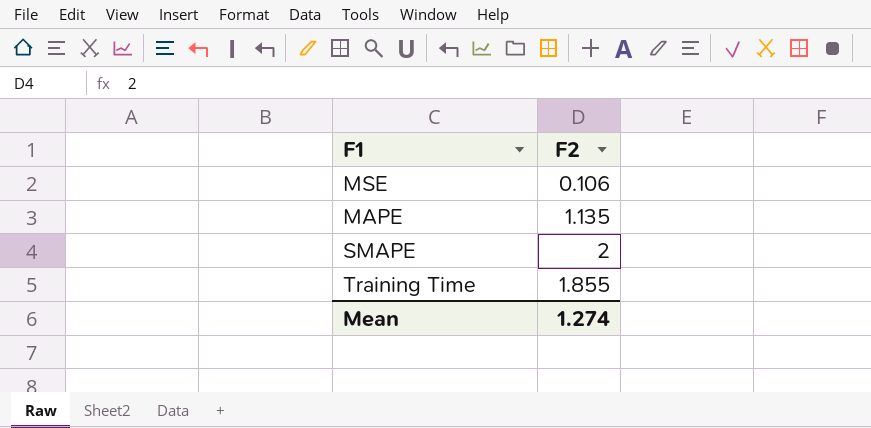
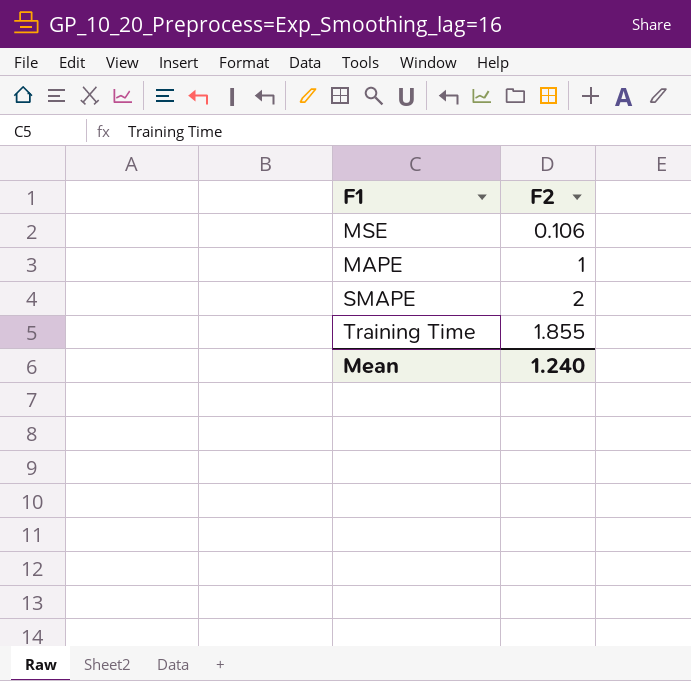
MAPE | F2: 1.135 -> 1
Mean | F2: 1.274 -> 1.240

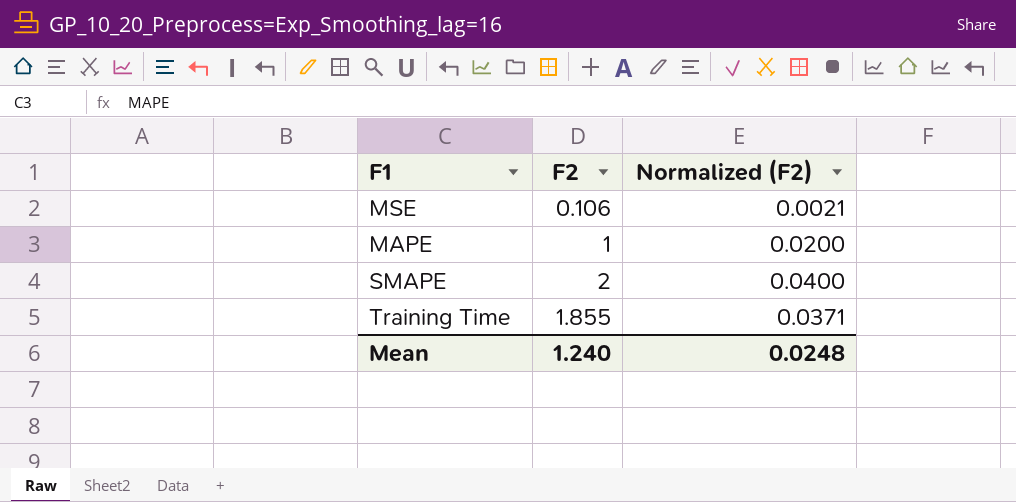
column Normalized (F2) | formula: none -> [F2] * 0.02

